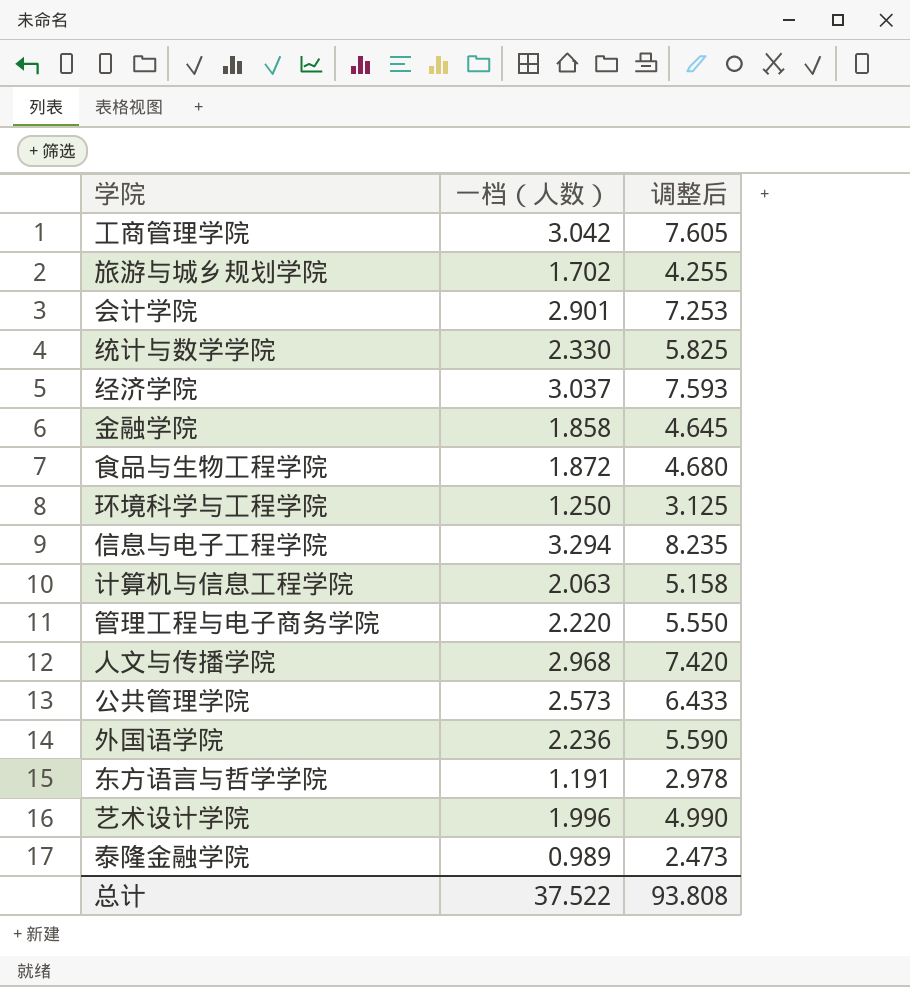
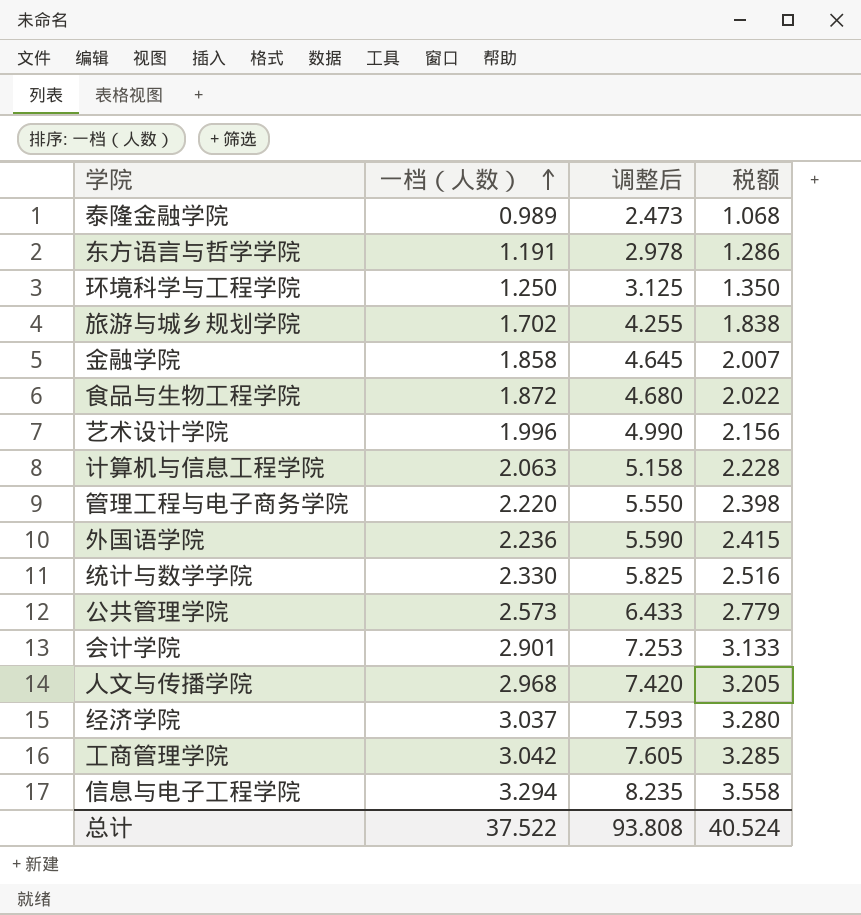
row order: none -> 一档（人数） ascending
column 税额 | formula: none -> [一档（人数）] * 1.08

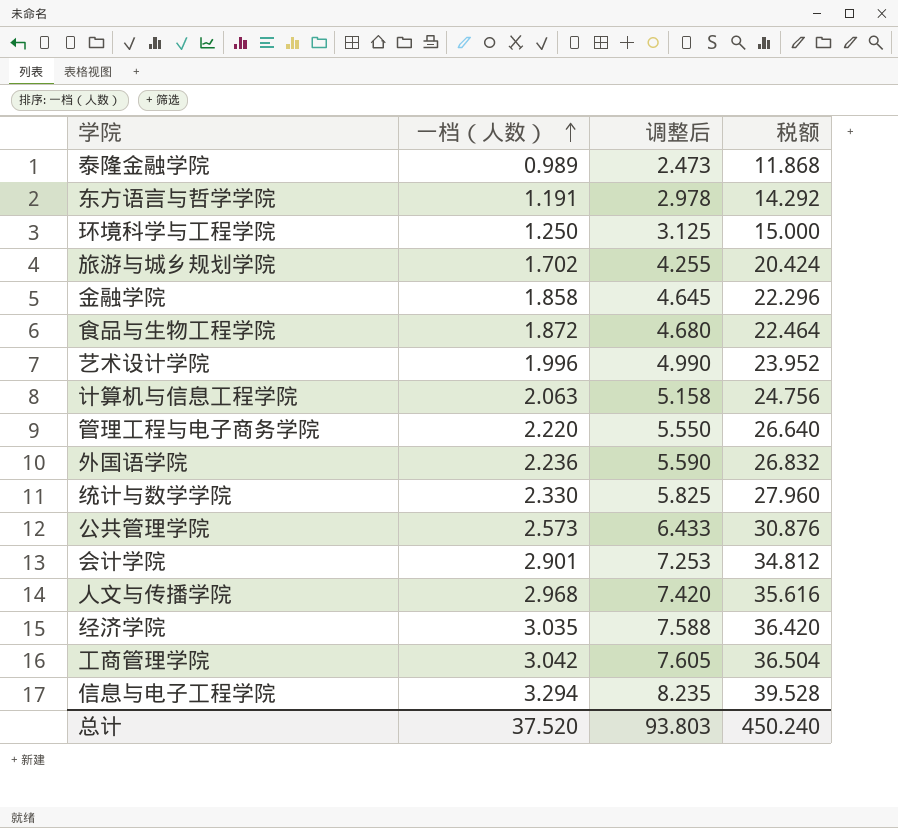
column 税额 | formula: [一档（人数）] * 1.08 -> [一档（人数）] * 12
经济学院 | 一档（人数）: 3.037 -> 3.035
经济学院 | 调整后: 7.593 -> 7.588
总计 | 一档（人数）: 37.522 -> 37.520
总计 | 调整后: 93.808 -> 93.803
总计 | 税额: 40.524 -> 450.240

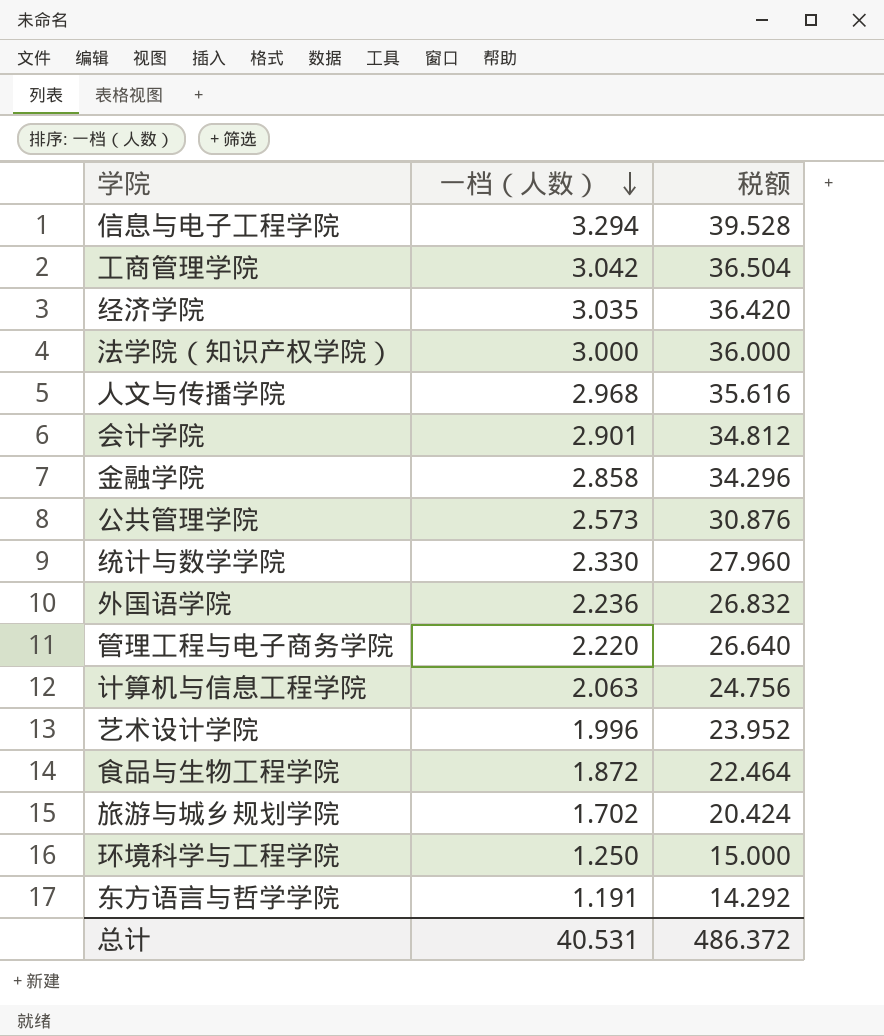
row order: 一档（人数） ascending -> 一档（人数） descending
column 调整后 | formula: [一档（人数）] * 2.5 -> none
row 泰隆金融学院: 0.989 | 2.473 | 11.868 -> none
row 法学院（知识产权学院）: none -> 3.000 | 36.000
金融学院 | 一档（人数）: 1.858 -> 2.858
金融学院 | 税额: 22.296 -> 34.296
总计 | 一档（人数）: 37.520 -> 40.531
总计 | 税额: 450.240 -> 486.372

